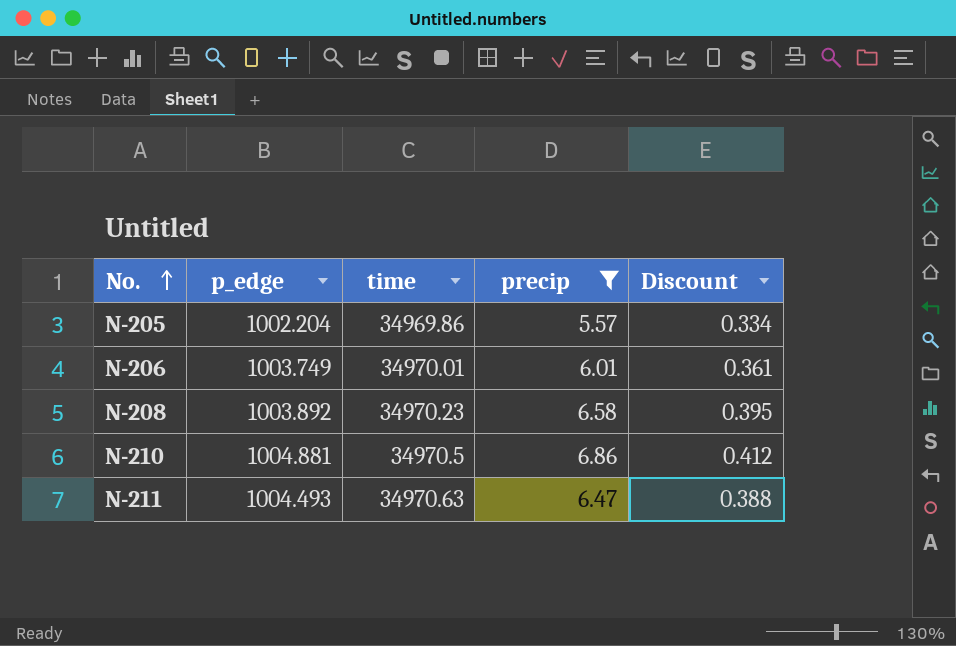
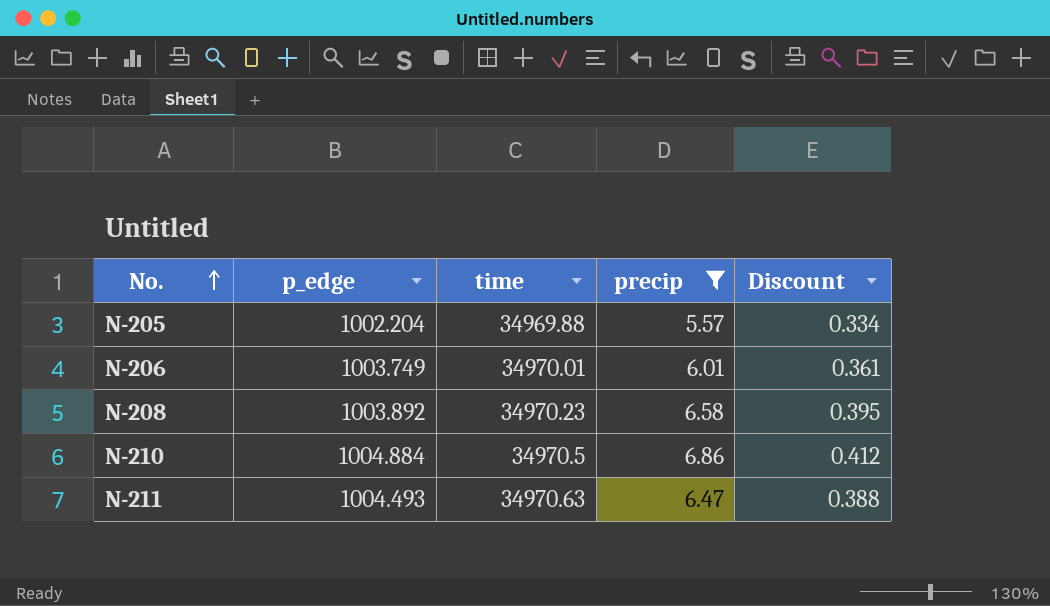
N-205 | time: 34969.86 -> 34969.88
N-210 | p_edge: 1004.881 -> 1004.884

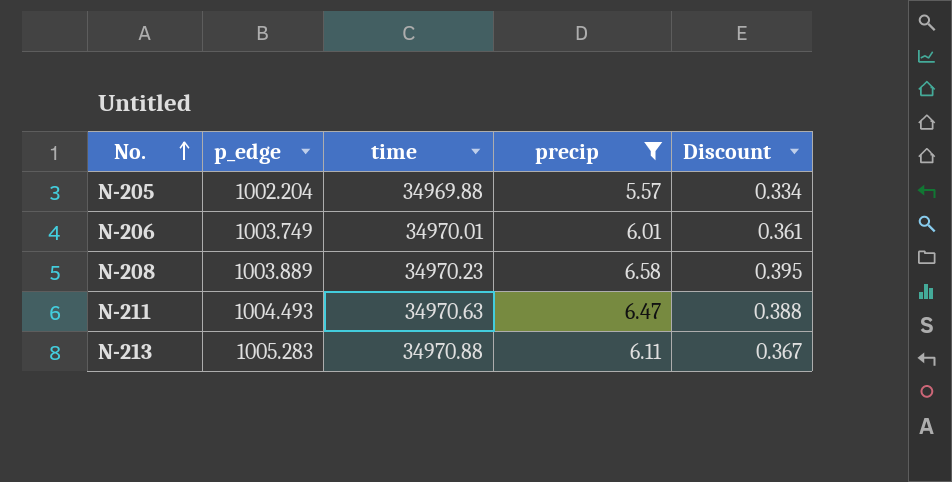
row N-210: 1004.884 | 34970.5 | 6.86 | 0.412 -> none
N-208 | p_edge: 1003.892 -> 1003.889
row N-213: none -> 1005.283 | 34970.88 | 6.11 | 0.367

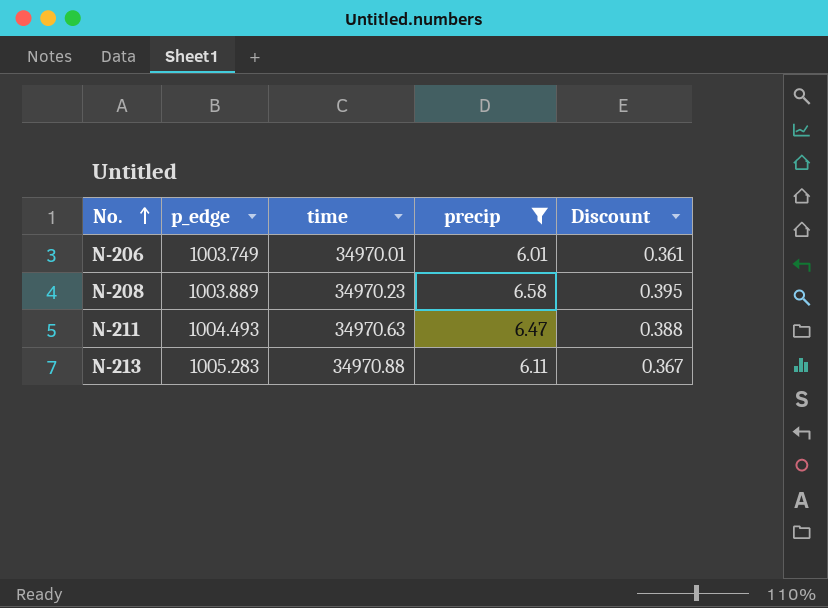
row N-205: 1002.204 | 34969.88 | 5.57 | 0.334 -> none

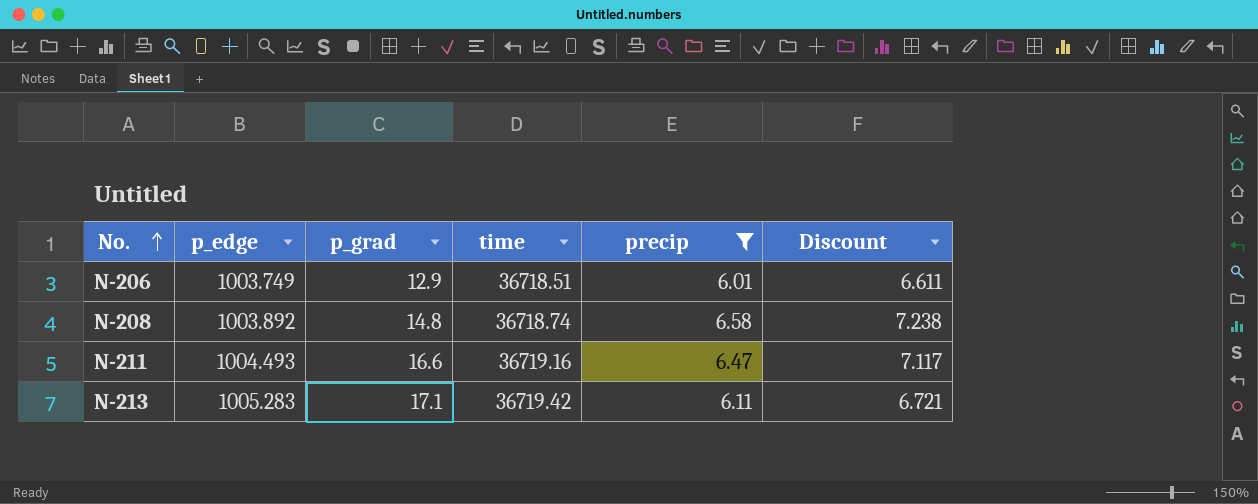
column p_grad | position: none -> 3
column Discount | formula: [precip] * 0.06 -> [precip] * 1.1
N-206 | time: 34970.01 -> 36718.51
N-208 | p_edge: 1003.889 -> 1003.892
N-208 | time: 34970.23 -> 36718.74
N-211 | time: 34970.63 -> 36719.16
N-213 | time: 34970.88 -> 36719.42

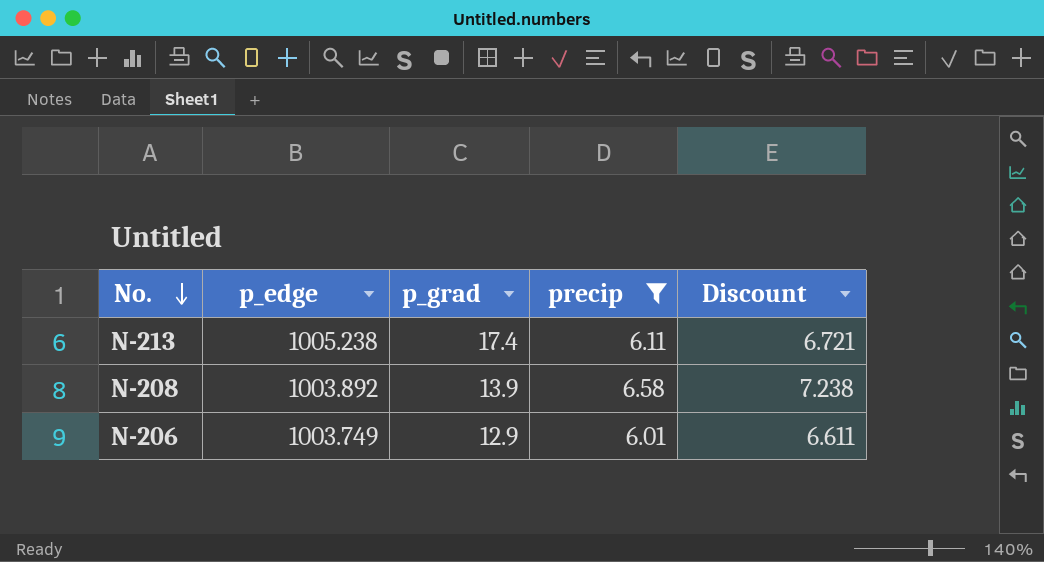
row order: No. ascending -> No. descending
column time | position: 4 -> none
row N-211: 1004.493 | 16.6 | 36719.16 | 6.47 | 7.117 -> none
N-213 | p_edge: 1005.283 -> 1005.238
N-213 | p_grad: 17.1 -> 17.4
N-208 | p_grad: 14.8 -> 13.9

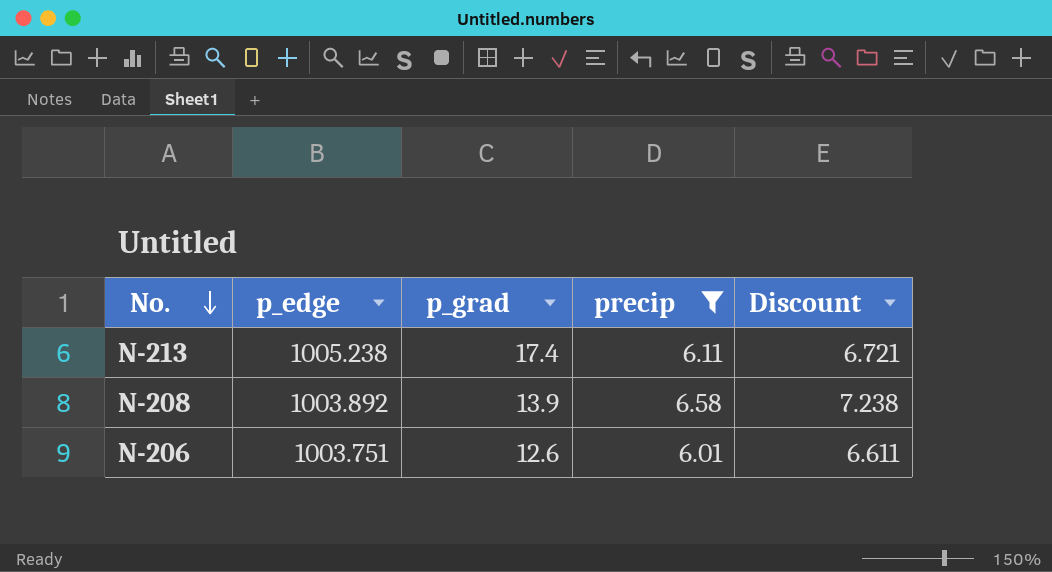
N-206 | p_edge: 1003.749 -> 1003.751
N-206 | p_grad: 12.9 -> 12.6

